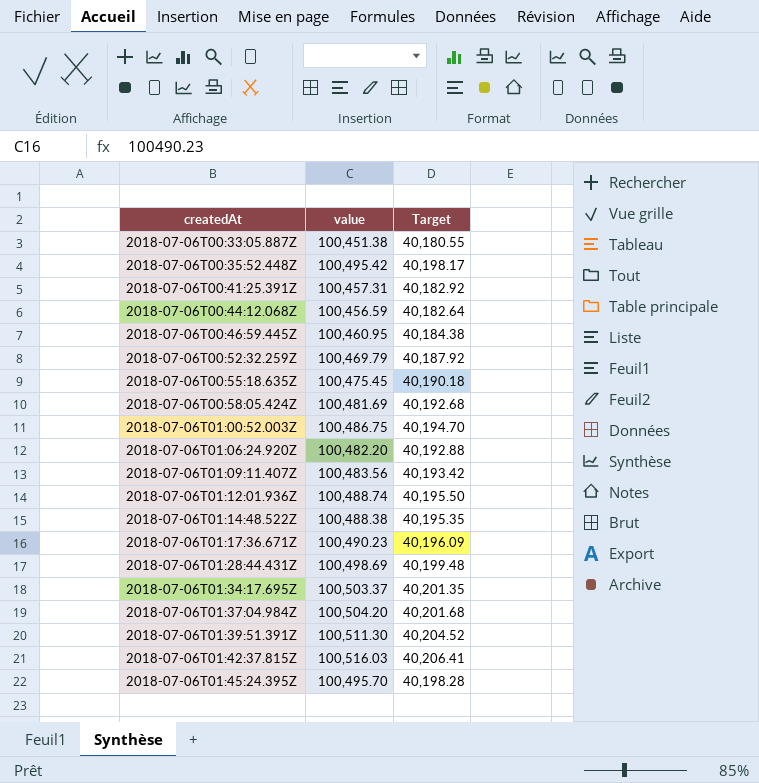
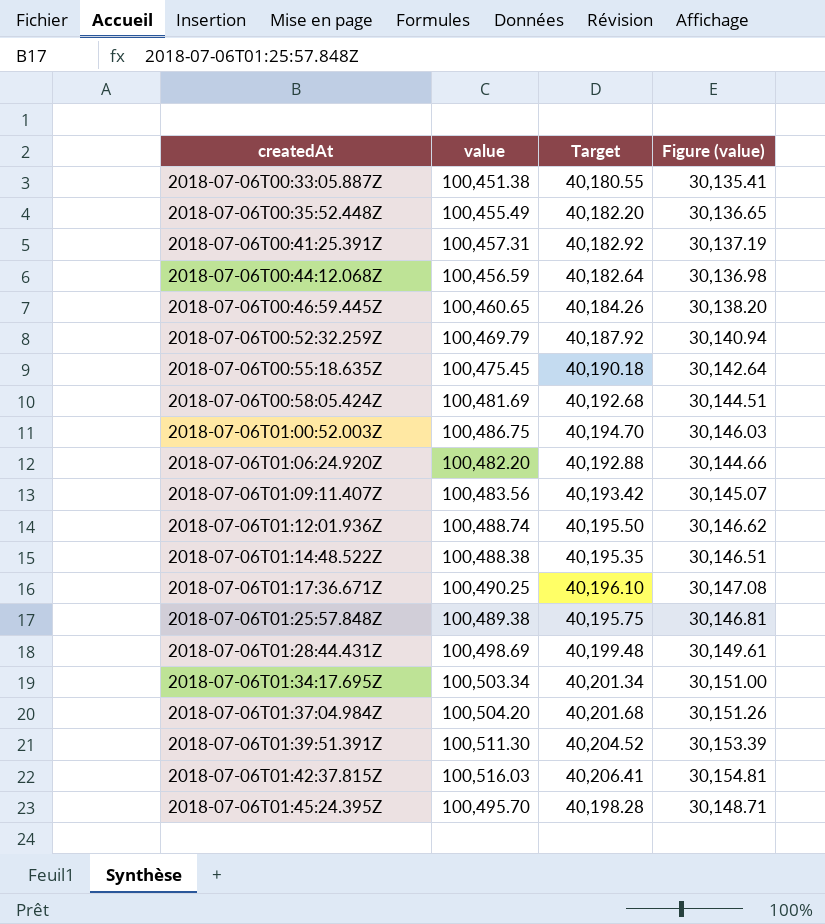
column Figure (value) | formula: none -> [value] * 0.3
2018-07-06T00:35:52.448Z | value: 100,495.42 -> 100,455.49
2018-07-06T00:35:52.448Z | Target: 40,198.17 -> 40,182.20
2018-07-06T00:46:59.445Z | value: 100,460.95 -> 100,460.65
2018-07-06T00:46:59.445Z | Target: 40,184.38 -> 40,184.26
2018-07-06T01:17:36.671Z | value: 100,490.23 -> 100,490.25
2018-07-06T01:17:36.671Z | Target: 40,196.09 -> 40,196.10
row 2018-07-06T01:25:57.848Z: none -> 100,489.38 | 40,195.75 | 30,146.81
2018-07-06T01:34:17.695Z | value: 100,503.37 -> 100,503.34
2018-07-06T01:34:17.695Z | Target: 40,201.35 -> 40,201.34

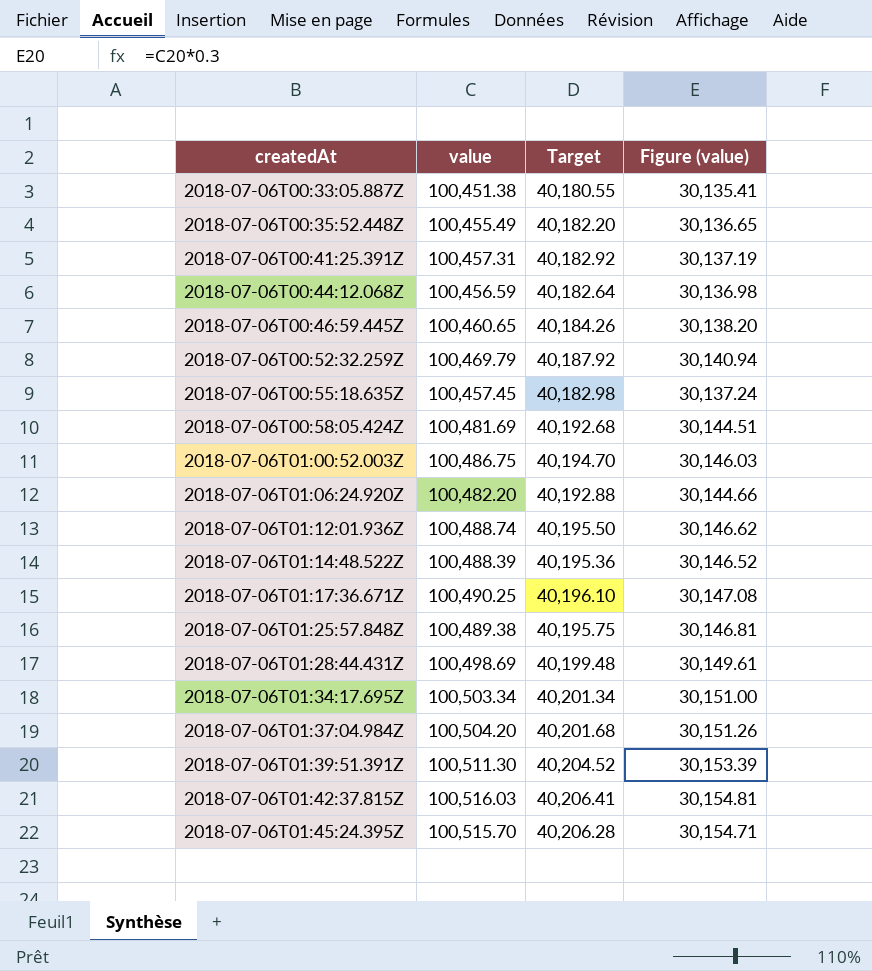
row 2018-07-06T01:09:11.407Z: 100,483.56 | 40,193.42 | 30,145.07 -> none
2018-07-06T00:55:18.635Z | value: 100,475.45 -> 100,457.45
2018-07-06T00:55:18.635Z | Target: 40,190.18 -> 40,182.98
2018-07-06T00:55:18.635Z | Figure (value): 30,142.64 -> 30,137.24
2018-07-06T01:14:48.522Z | value: 100,488.38 -> 100,488.39
2018-07-06T01:14:48.522Z | Target: 40,195.35 -> 40,195.36
2018-07-06T01:14:48.522Z | Figure (value): 30,146.51 -> 30,146.52
2018-07-06T01:45:24.395Z | value: 100,495.70 -> 100,515.70
2018-07-06T01:45:24.395Z | Target: 40,198.28 -> 40,206.28
2018-07-06T01:45:24.395Z | Figure (value): 30,148.71 -> 30,154.71

